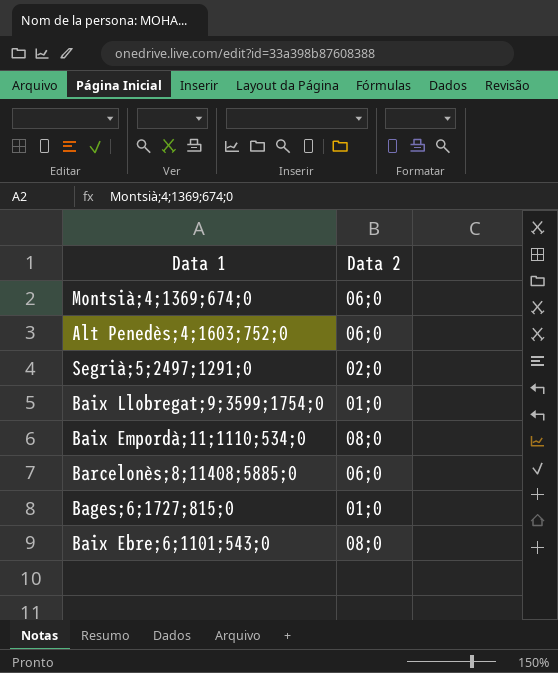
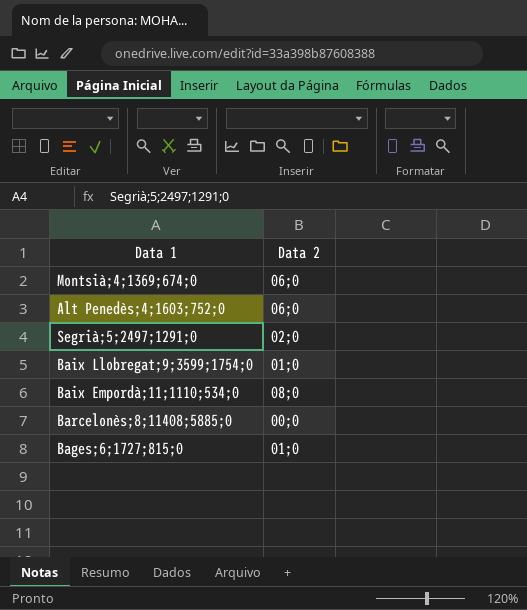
row Baix Ebre;6;1101;543;0: 08;0 -> none
Barcelonès;8;11408;5885;0 | Data 2: 06;0 -> 00;0

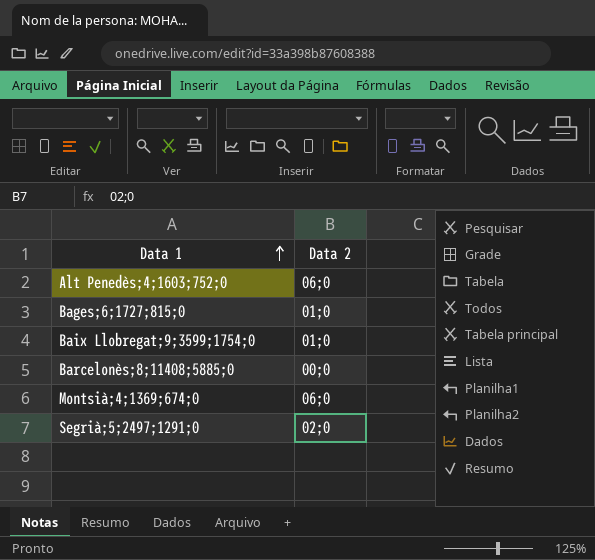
row order: none -> Data 1 ascending
row Baix Empordà;11;1110;534;0: 08;0 -> none

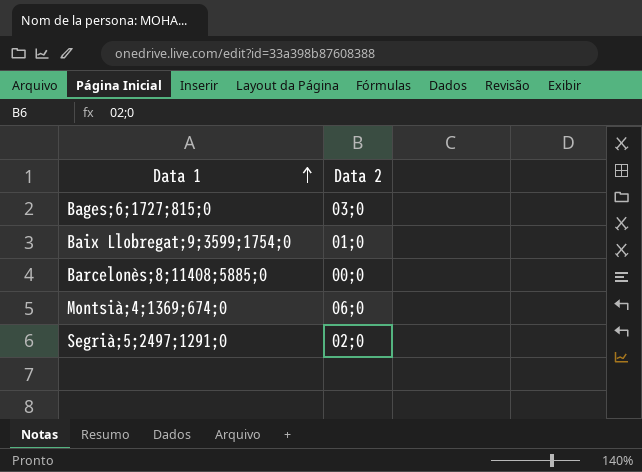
row Alt Penedès;4;1603;752;0: 06;0 -> none
Bages;6;1727;815;0 | Data 2: 01;0 -> 03;0

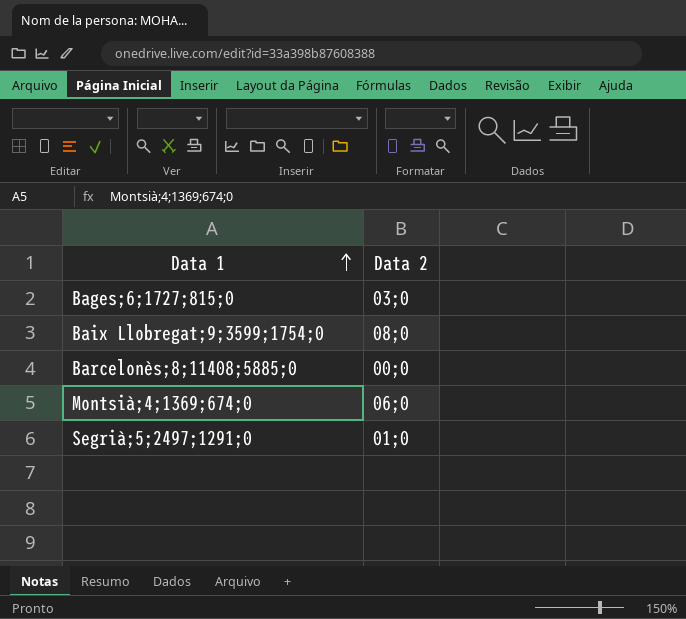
Baix Llobregat;9;3599;1754;0 | Data 2: 01;0 -> 08;0
Segrià;5;2497;1291;0 | Data 2: 02;0 -> 01;0

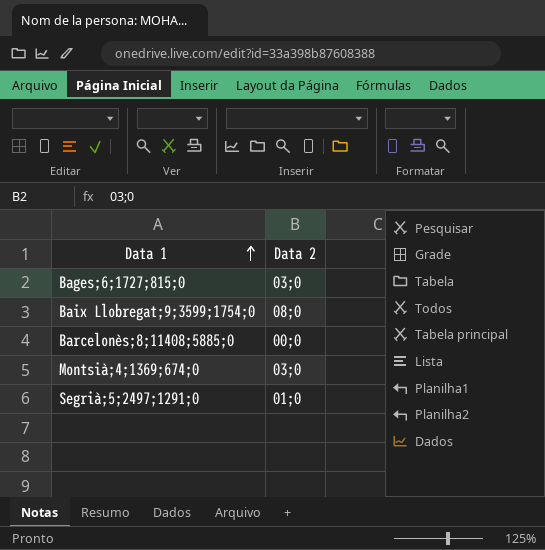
Montsià;4;1369;674;0 | Data 2: 06;0 -> 03;0

